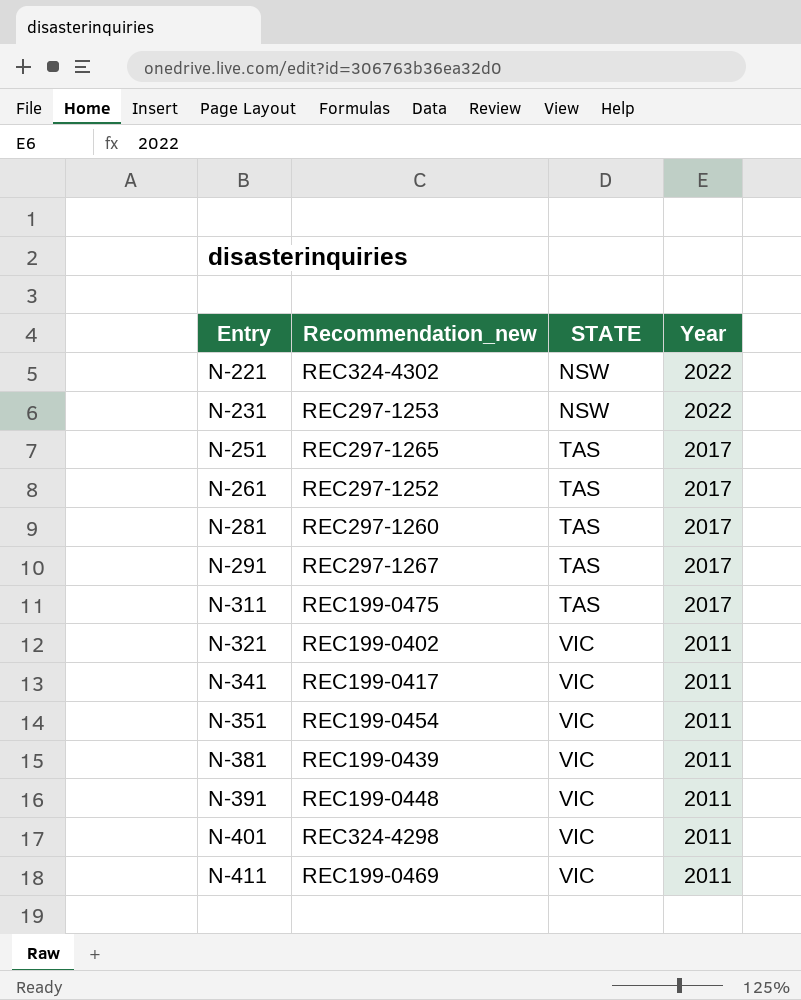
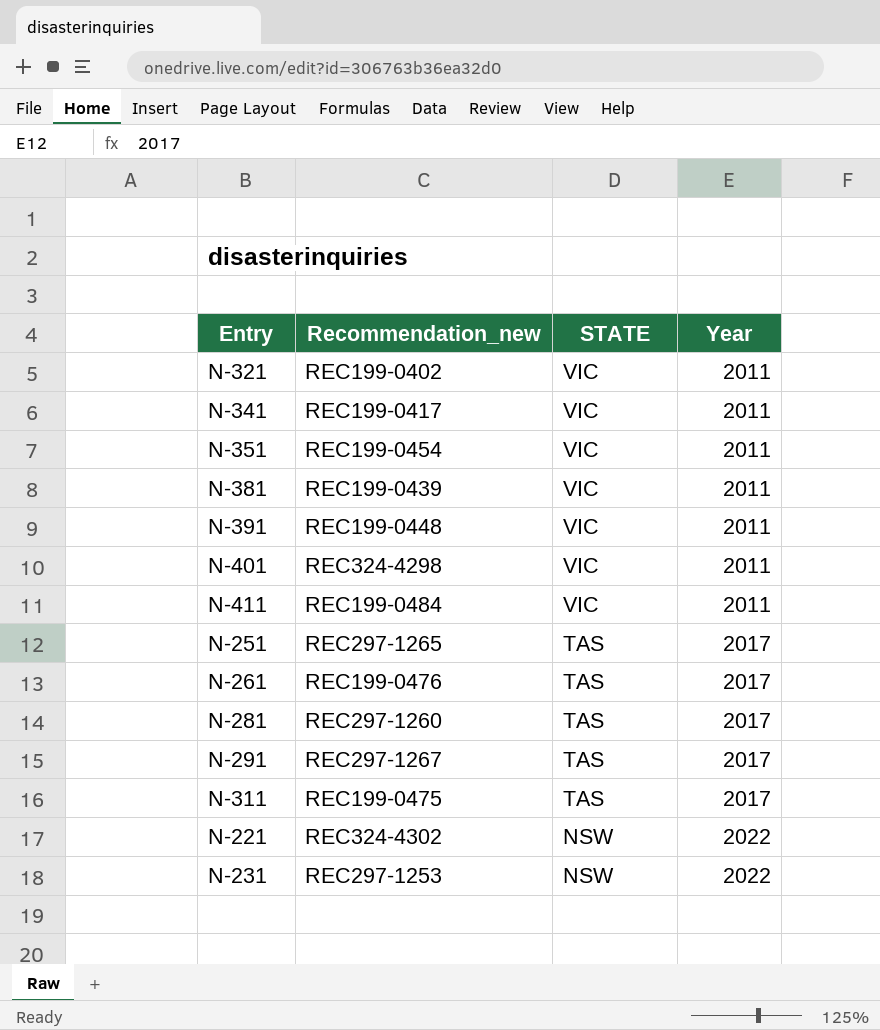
row order: Entry ascending -> STATE descending
N-411 | Recommendation_new: REC199-0469 -> REC199-0484
N-261 | Recommendation_new: REC297-1252 -> REC199-0476

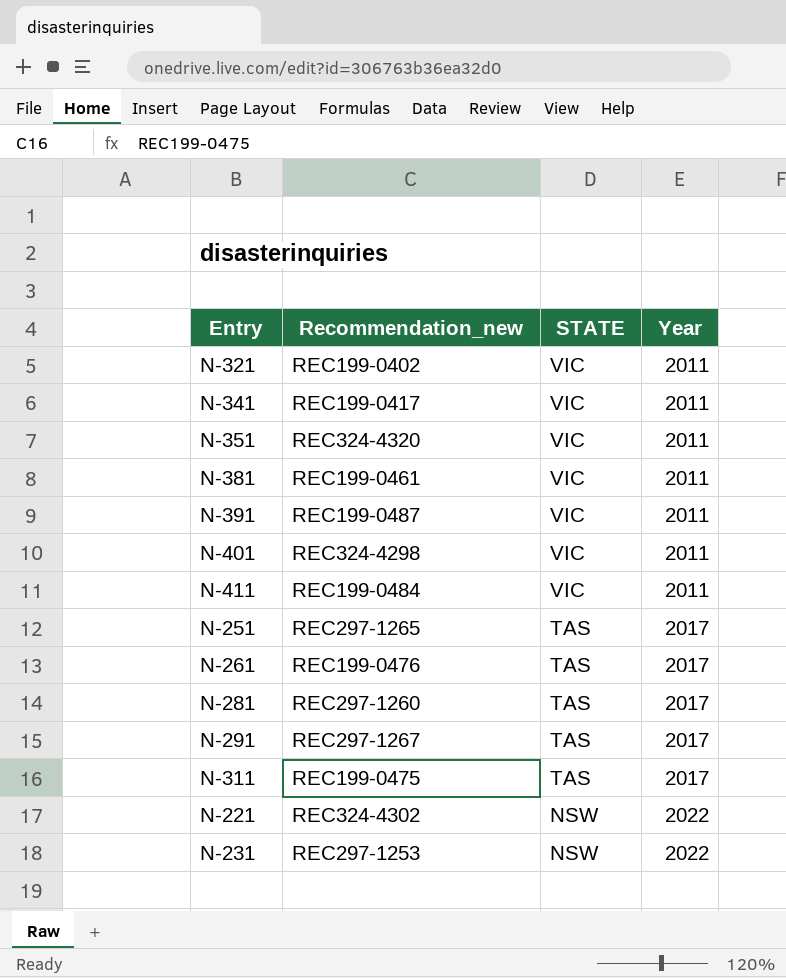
N-351 | Recommendation_new: REC199-0454 -> REC324-4320
N-381 | Recommendation_new: REC199-0439 -> REC199-0461
N-391 | Recommendation_new: REC199-0448 -> REC199-0487

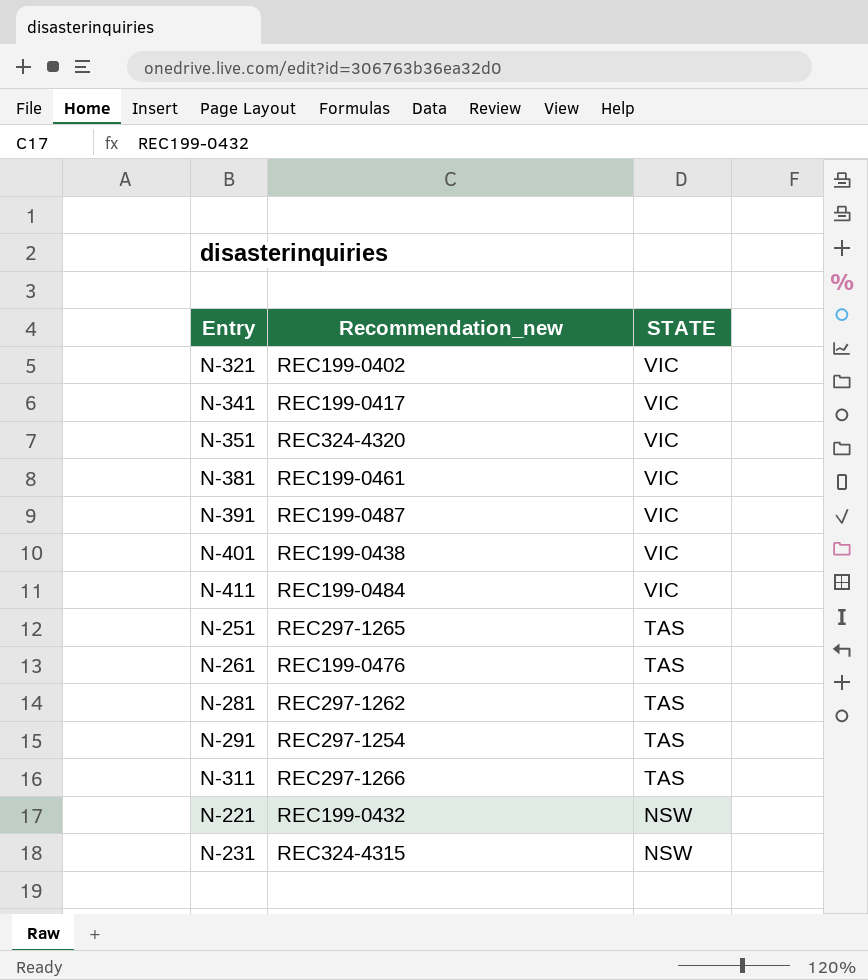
column Year | position: 4 -> none
N-401 | Recommendation_new: REC324-4298 -> REC199-0438
N-281 | Recommendation_new: REC297-1260 -> REC297-1262
N-291 | Recommendation_new: REC297-1267 -> REC297-1254
N-311 | Recommendation_new: REC199-0475 -> REC297-1266
N-221 | Recommendation_new: REC324-4302 -> REC199-0432
N-231 | Recommendation_new: REC297-1253 -> REC324-4315

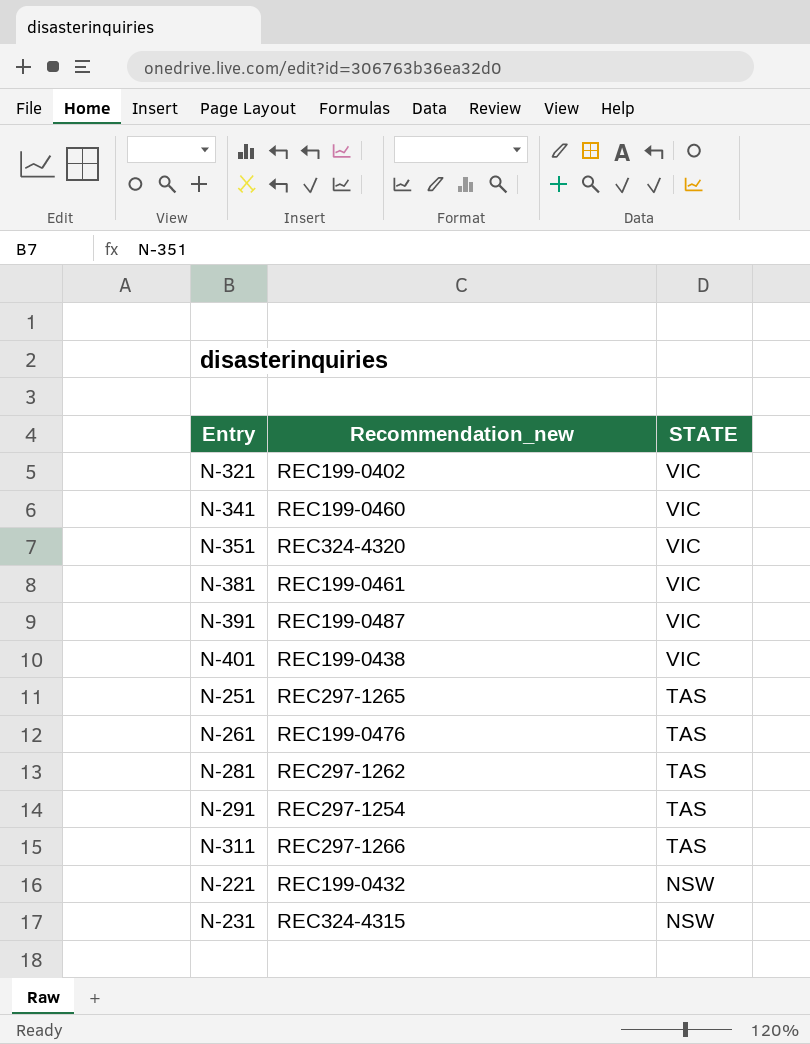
row N-411: REC199-0484 | VIC -> none
N-341 | Recommendation_new: REC199-0417 -> REC199-0460

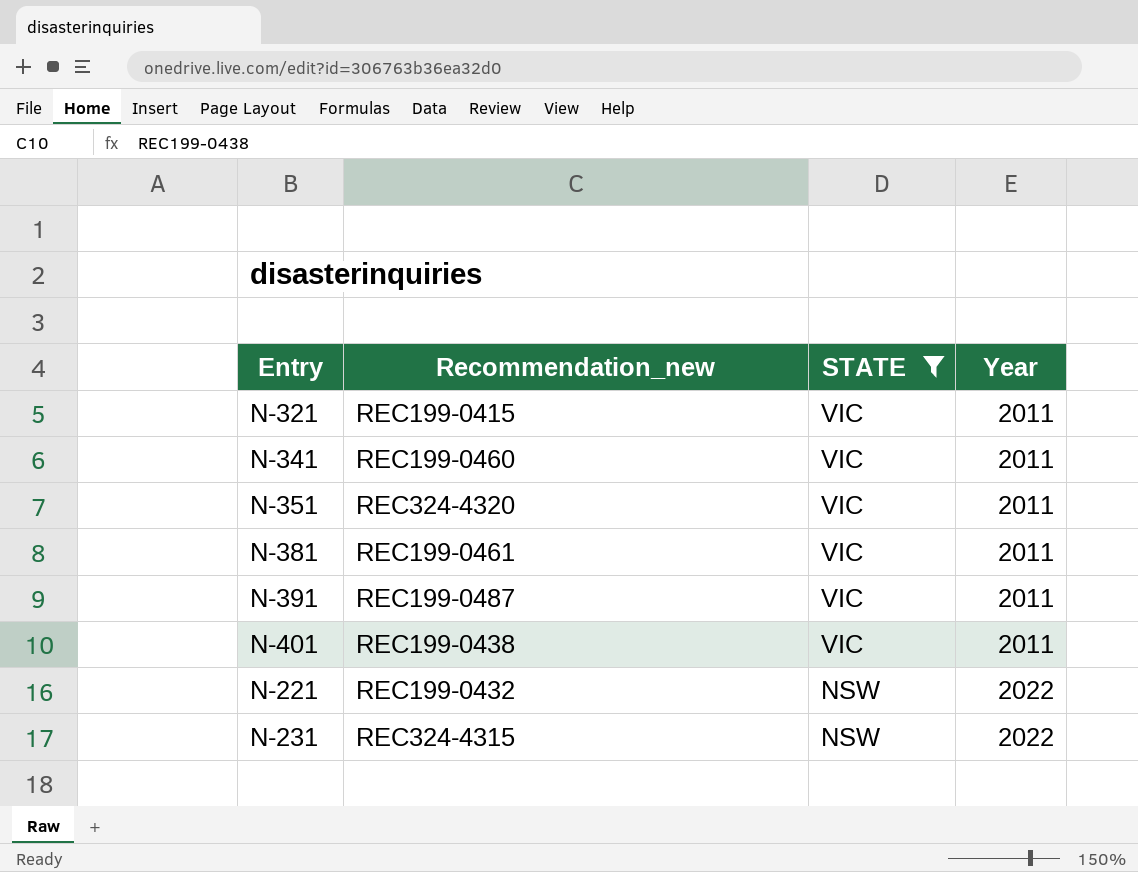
filter: none -> STATE != TAS
column Year | position: none -> 4
N-321 | Recommendation_new: REC199-0402 -> REC199-0415

